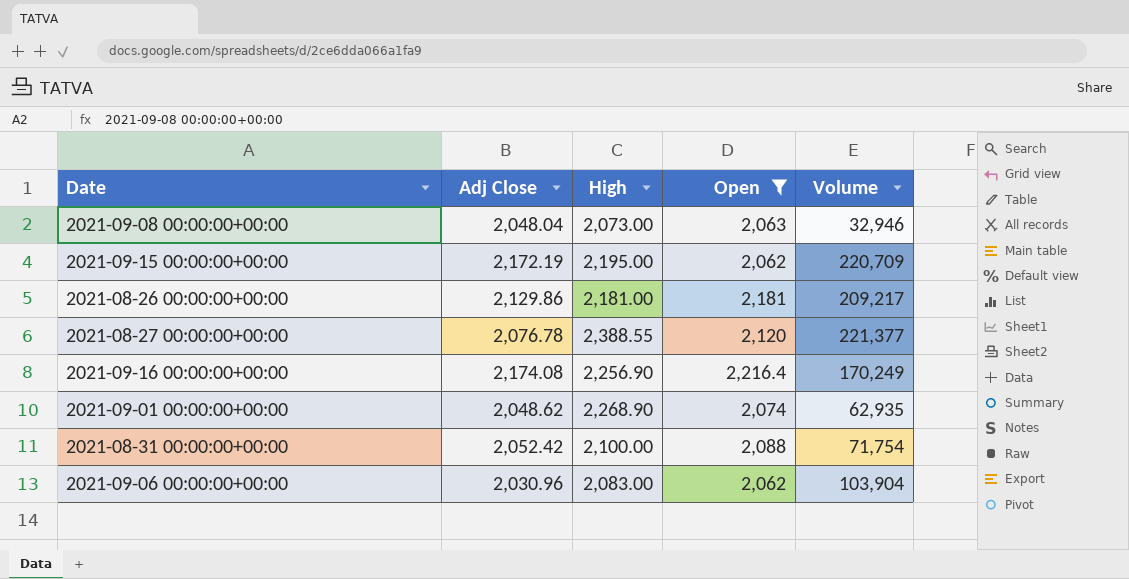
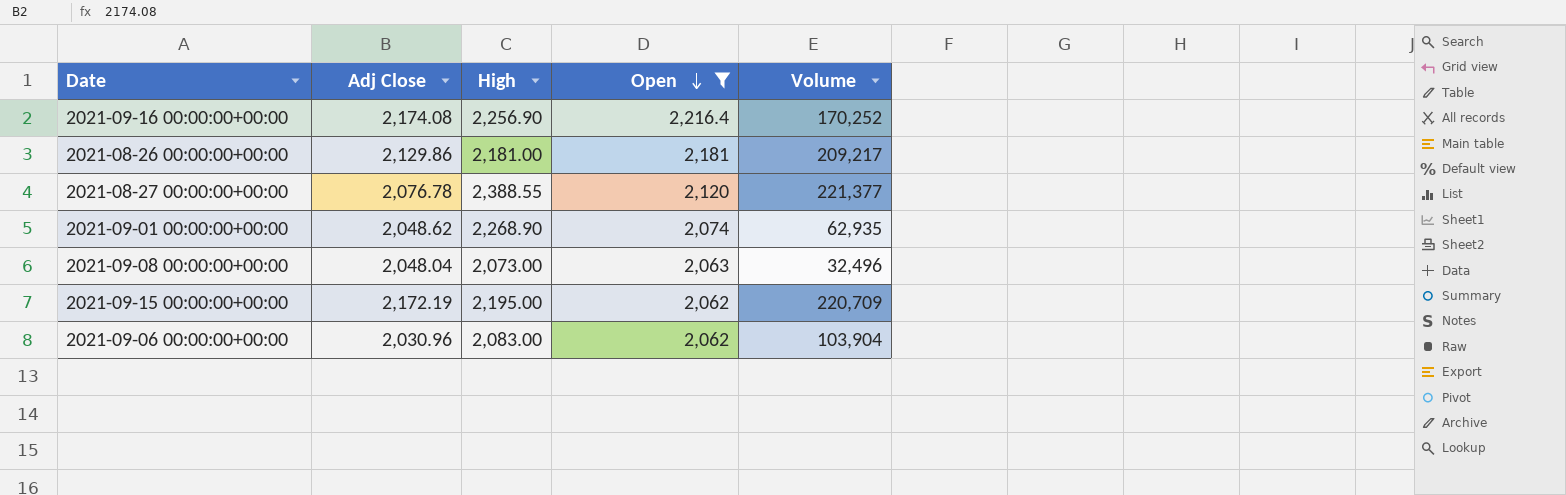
row order: none -> Open descending
row 2021-08-31 00:00:00+00:00: 2,052.42 | 2,100.00 | 2,088 | 71,754 -> none
2021-09-16 00:00:00+00:00 | Volume: 170,249 -> 170,252
2021-09-08 00:00:00+00:00 | Volume: 32,946 -> 32,496

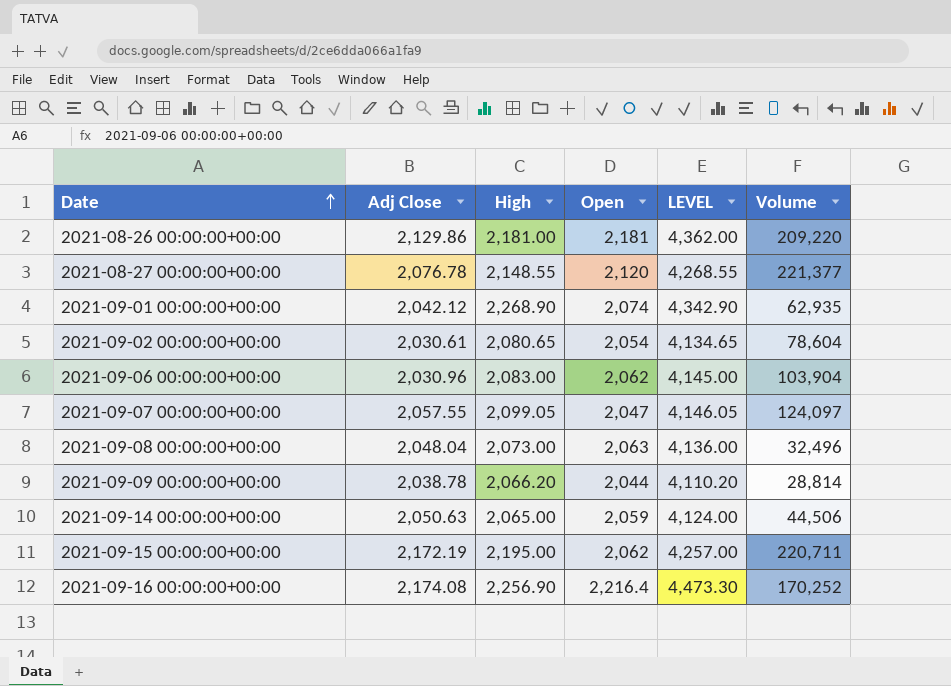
filter: Open >= 2,062 -> none
row order: Open descending -> Date ascending
column LEVEL | formula: none -> [High] + [Open]
2021-08-26 00:00:00+00:00 | Volume: 209,217 -> 209,220
2021-08-27 00:00:00+00:00 | High: 2,388.55 -> 2,148.55
2021-09-01 00:00:00+00:00 | Adj Close: 2,048.62 -> 2,042.12
2021-09-15 00:00:00+00:00 | Volume: 220,709 -> 220,711

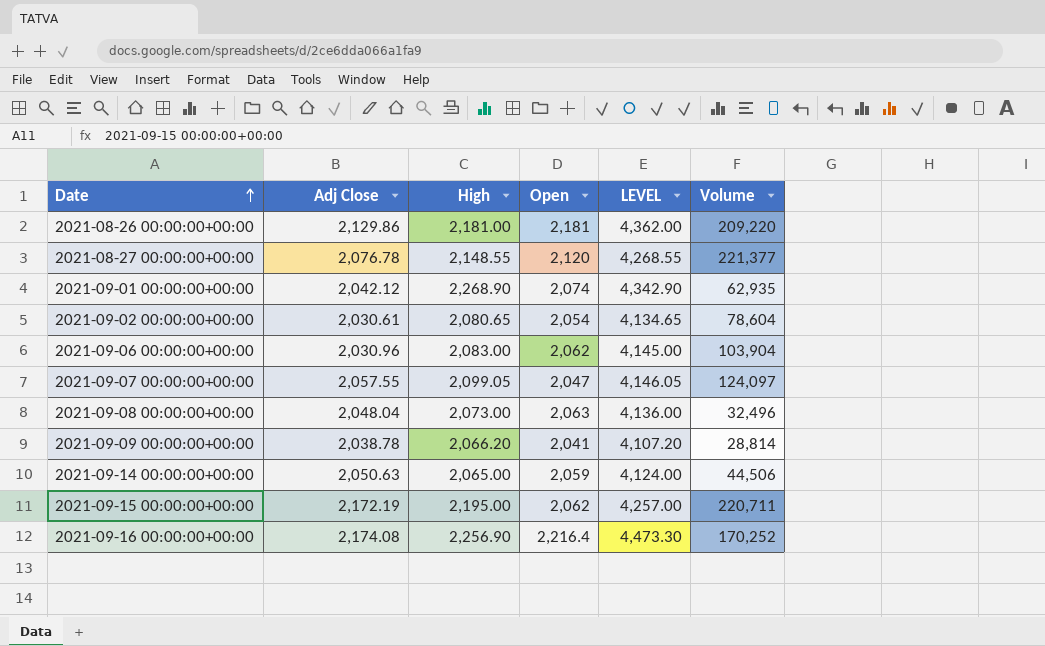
2021-09-09 00:00:00+00:00 | Open: 2,044 -> 2,041
2021-09-09 00:00:00+00:00 | LEVEL: 4,110.20 -> 4,107.20

